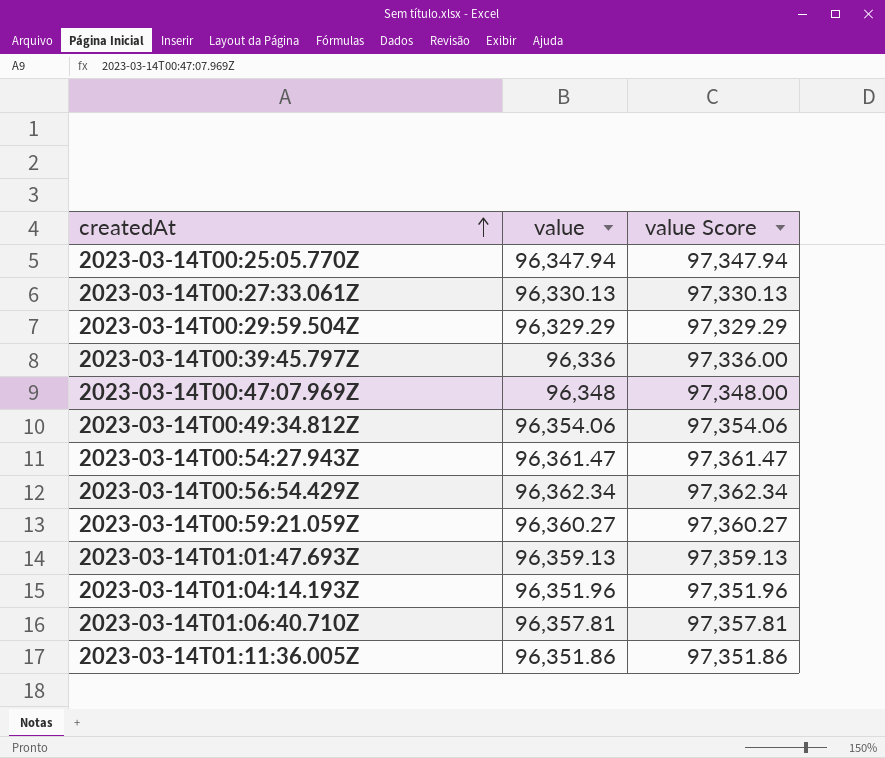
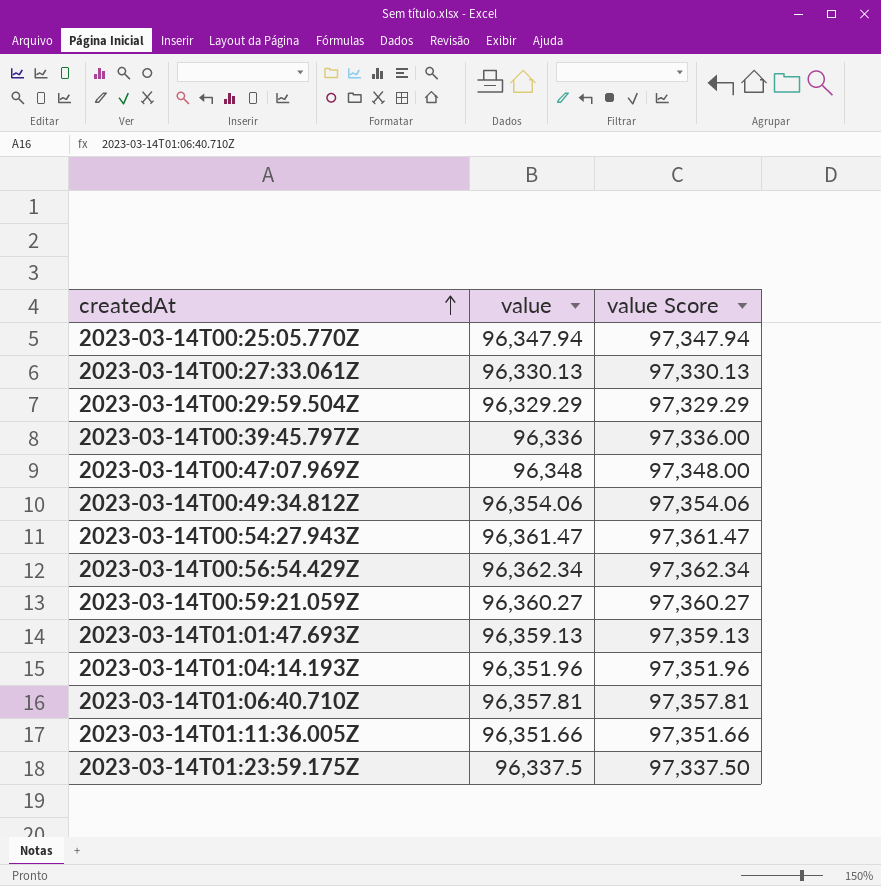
2023-03-14T01:11:36.005Z | value: 96,351.86 -> 96,351.66
2023-03-14T01:11:36.005Z | value Score: 97,351.86 -> 97,351.66
row 2023-03-14T01:23:59.175Z: none -> 96,337.5 | 97,337.50

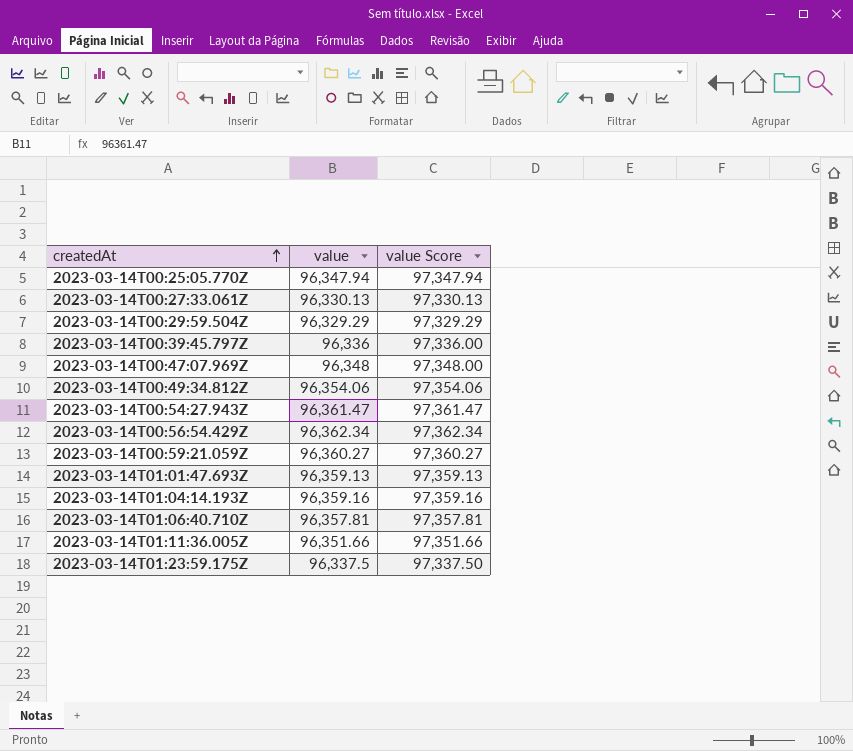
2023-03-14T01:04:14.193Z | value: 96,351.96 -> 96,359.16
2023-03-14T01:04:14.193Z | value Score: 97,351.96 -> 97,359.16

